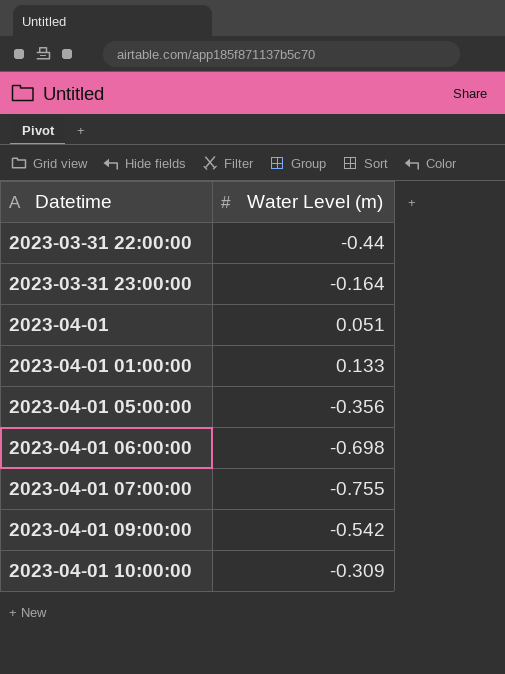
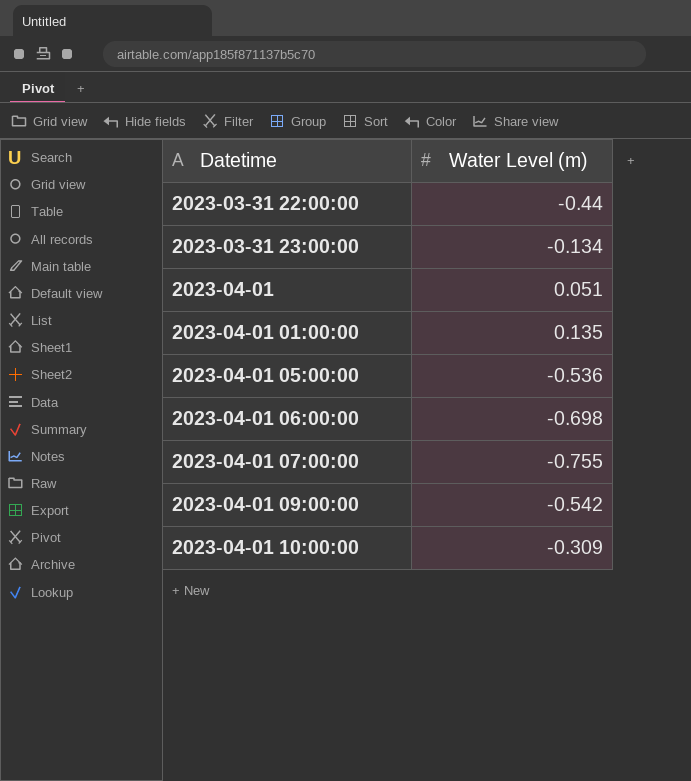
2023-03-31 23:00:00 | Water Level (m): -0.164 -> -0.134
2023-04-01 01:00:00 | Water Level (m): 0.133 -> 0.135
2023-04-01 05:00:00 | Water Level (m): -0.356 -> -0.536

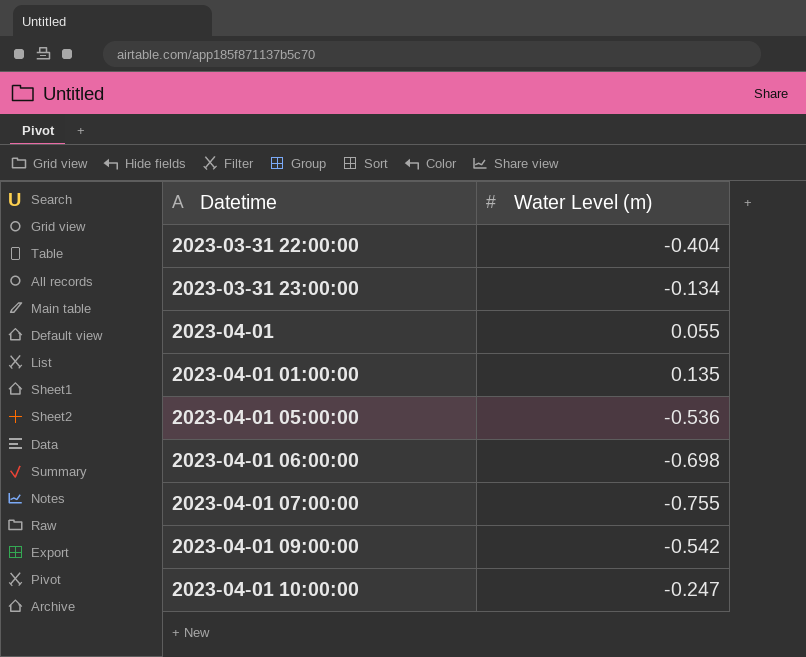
2023-03-31 22:00:00 | Water Level (m): -0.44 -> -0.404
2023-04-01 | Water Level (m): 0.051 -> 0.055
2023-04-01 10:00:00 | Water Level (m): -0.309 -> -0.247

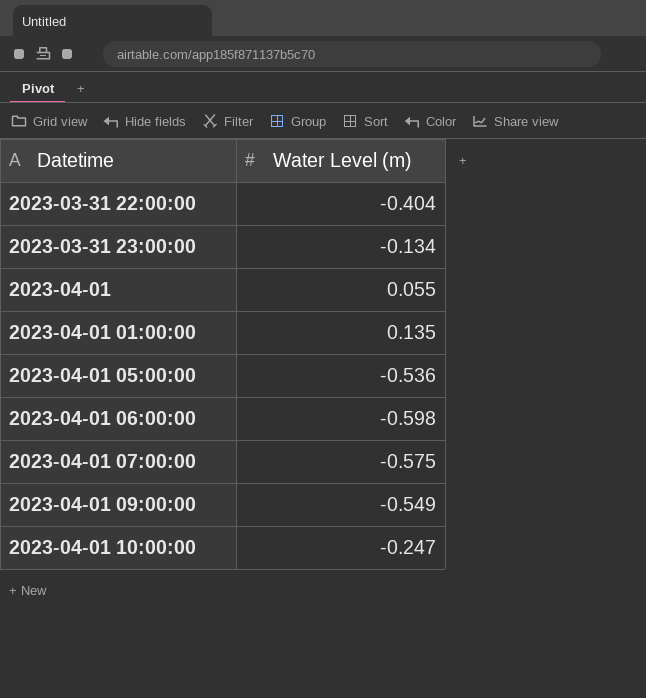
2023-04-01 06:00:00 | Water Level (m): -0.698 -> -0.598
2023-04-01 07:00:00 | Water Level (m): -0.755 -> -0.575
2023-04-01 09:00:00 | Water Level (m): -0.542 -> -0.549

